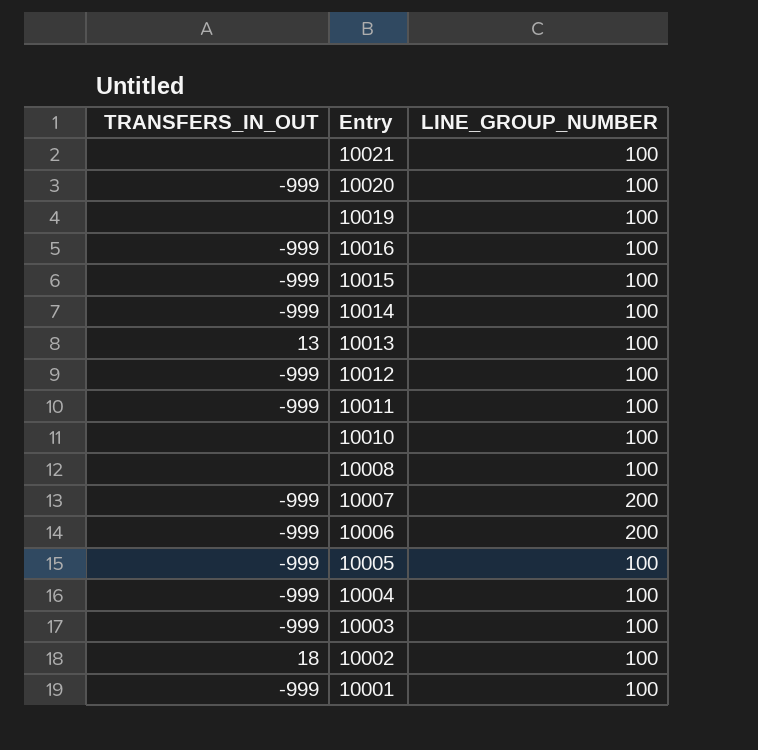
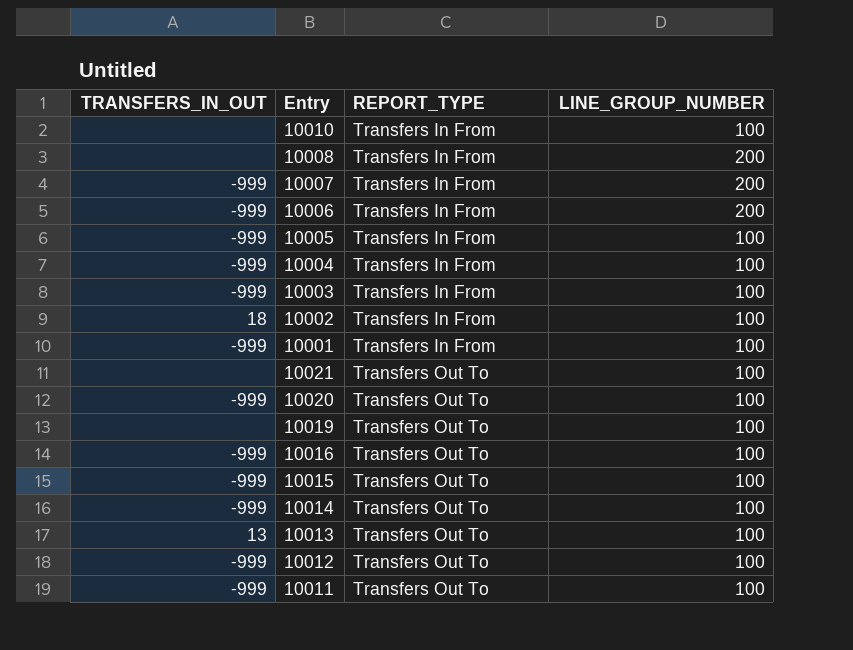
row order: Entry descending -> REPORT_TYPE ascending
column REPORT_TYPE | position: none -> 3
10008 | LINE_GROUP_NUMBER: 100 -> 200

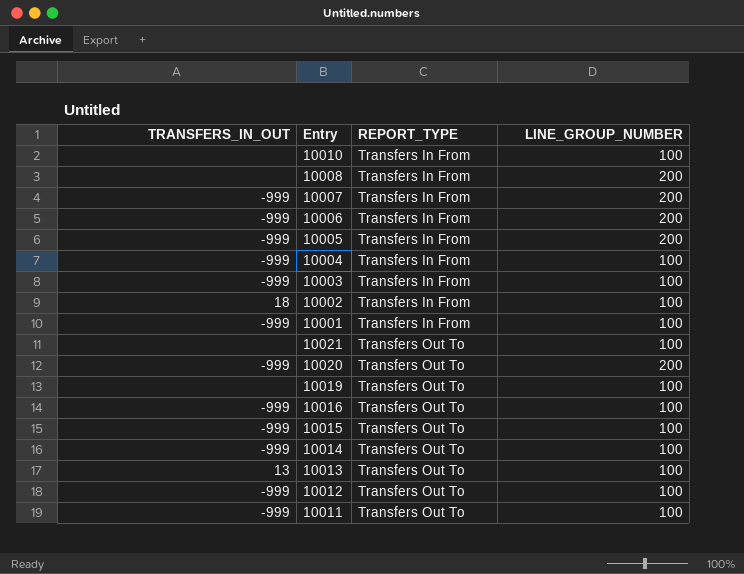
10005 | LINE_GROUP_NUMBER: 100 -> 200
10020 | LINE_GROUP_NUMBER: 100 -> 200

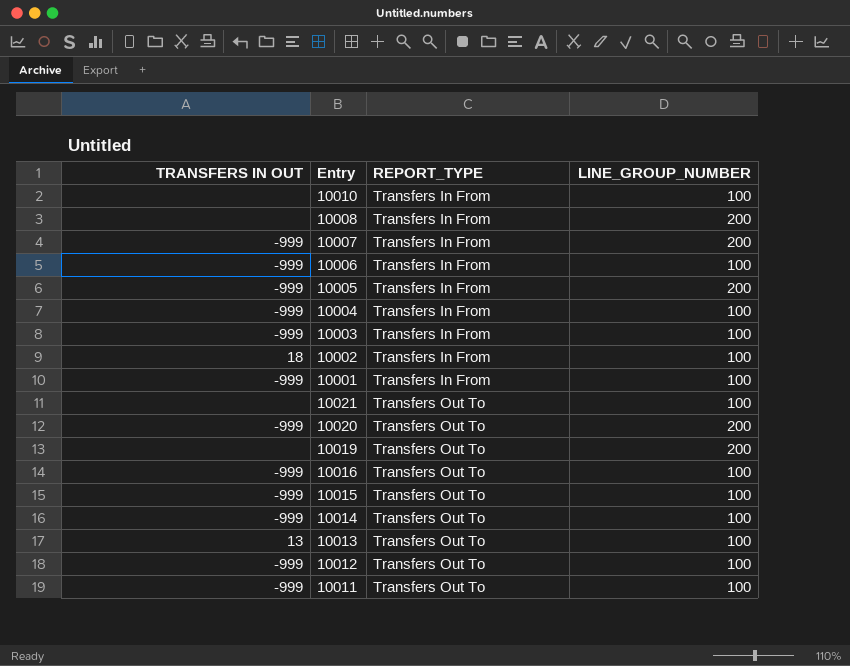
column name: TRANSFERS_IN_OUT -> TRANSFERS IN OUT
10006 | LINE_GROUP_NUMBER: 200 -> 100
10019 | LINE_GROUP_NUMBER: 100 -> 200

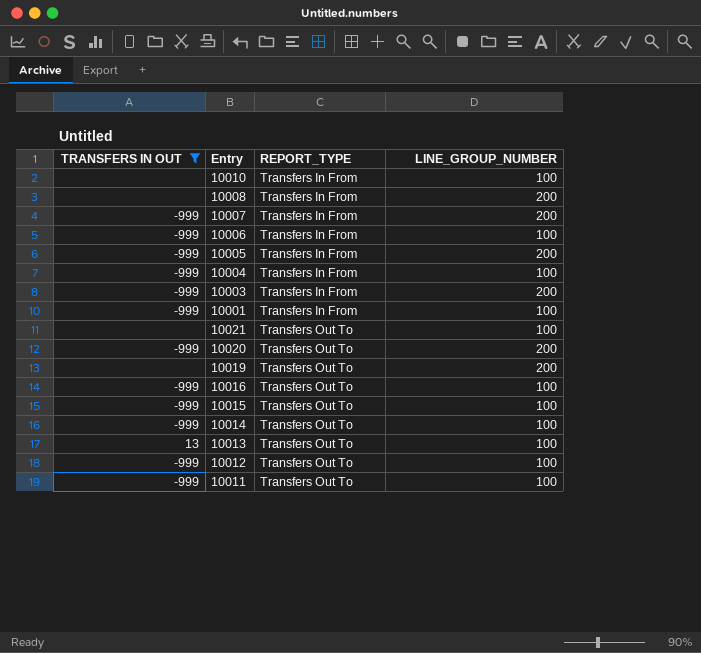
filter: none -> TRANSFERS IN OUT != 18
10003 | LINE_GROUP_NUMBER: 100 -> 200

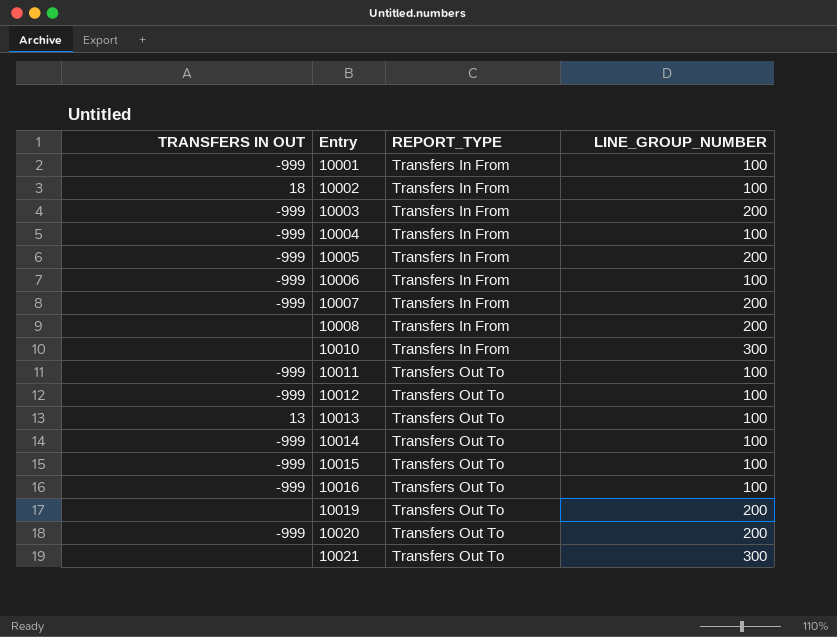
filter: TRANSFERS IN OUT != 18 -> none
row order: REPORT_TYPE ascending -> Entry ascending
10010 | LINE_GROUP_NUMBER: 100 -> 300
10021 | LINE_GROUP_NUMBER: 100 -> 300

